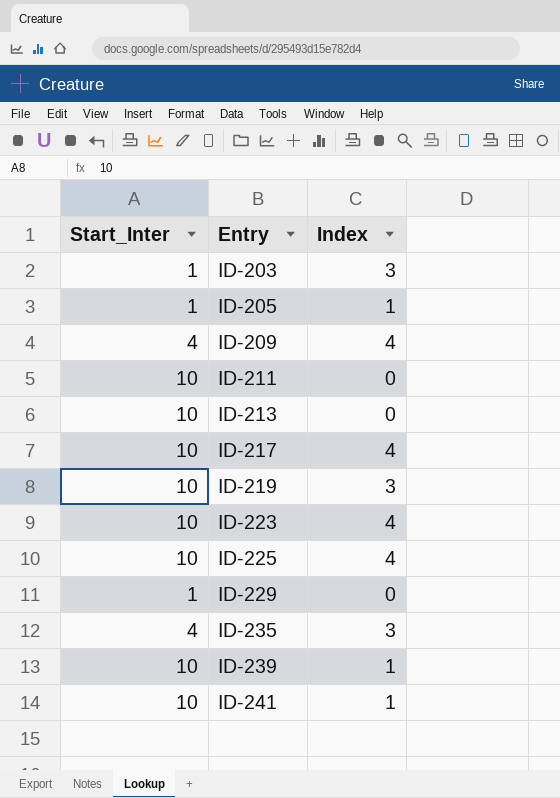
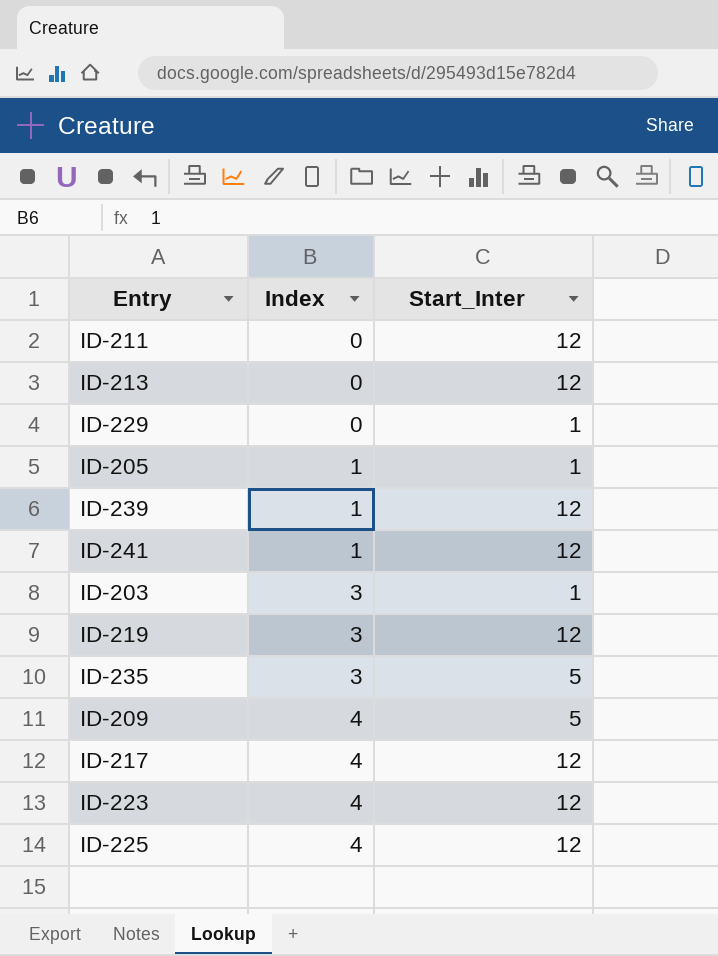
row order: Entry ascending -> Index ascending
column Start_Inter | position: 1 -> 3
ID-211 | Start_Inter: 10 -> 12
ID-213 | Start_Inter: 10 -> 12
ID-239 | Start_Inter: 10 -> 12
ID-241 | Start_Inter: 10 -> 12
ID-219 | Start_Inter: 10 -> 12
ID-235 | Start_Inter: 4 -> 5
ID-209 | Start_Inter: 4 -> 5
ID-217 | Start_Inter: 10 -> 12
ID-223 | Start_Inter: 10 -> 12
ID-225 | Start_Inter: 10 -> 12

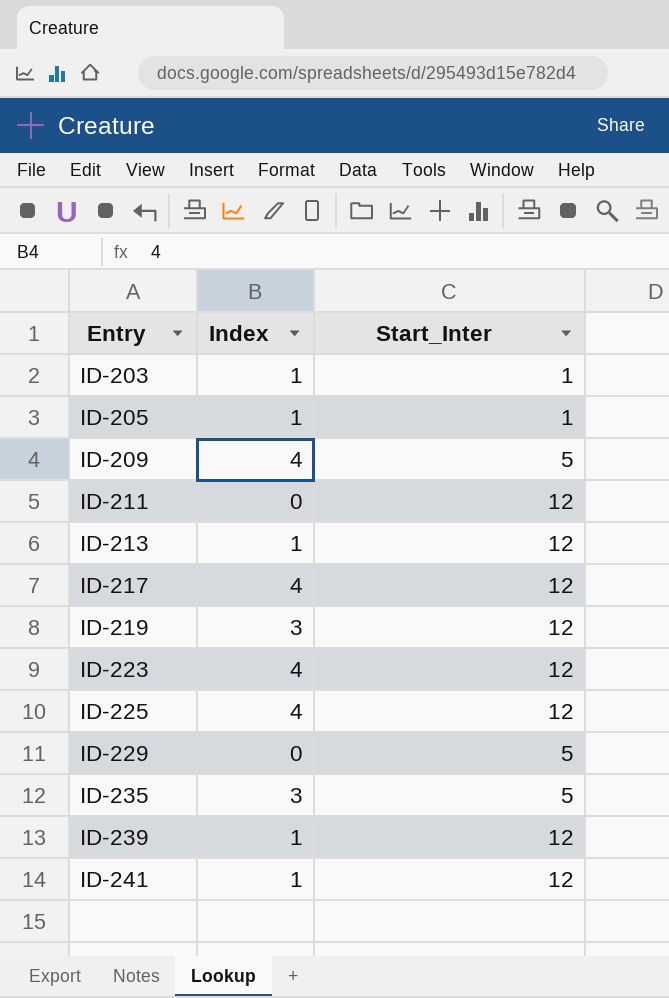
row order: Index ascending -> Entry ascending
ID-203 | Index: 3 -> 1
ID-213 | Index: 0 -> 1
ID-229 | Start_Inter: 1 -> 5

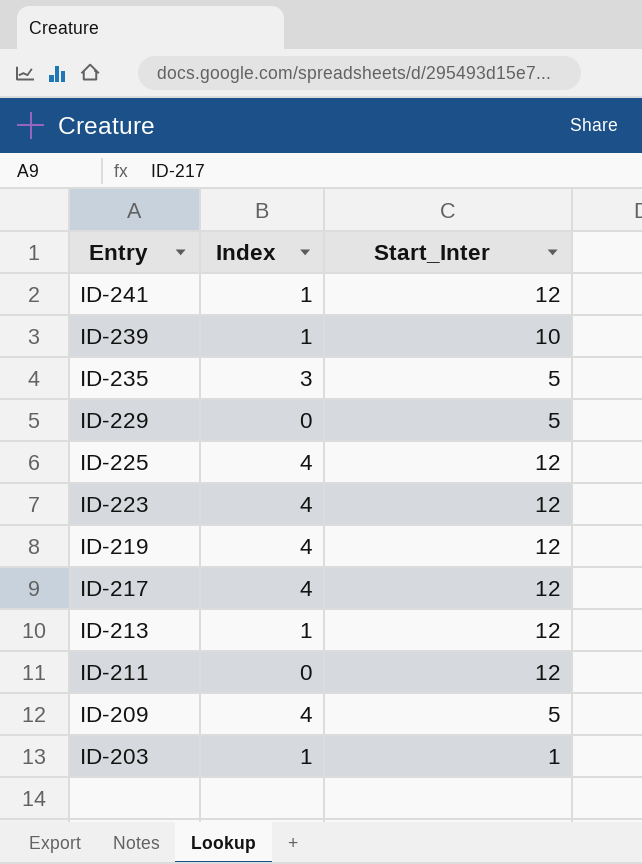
row order: Entry ascending -> Entry descending
row ID-205: 1 | 1 -> none
ID-239 | Start_Inter: 12 -> 10
ID-219 | Index: 3 -> 4

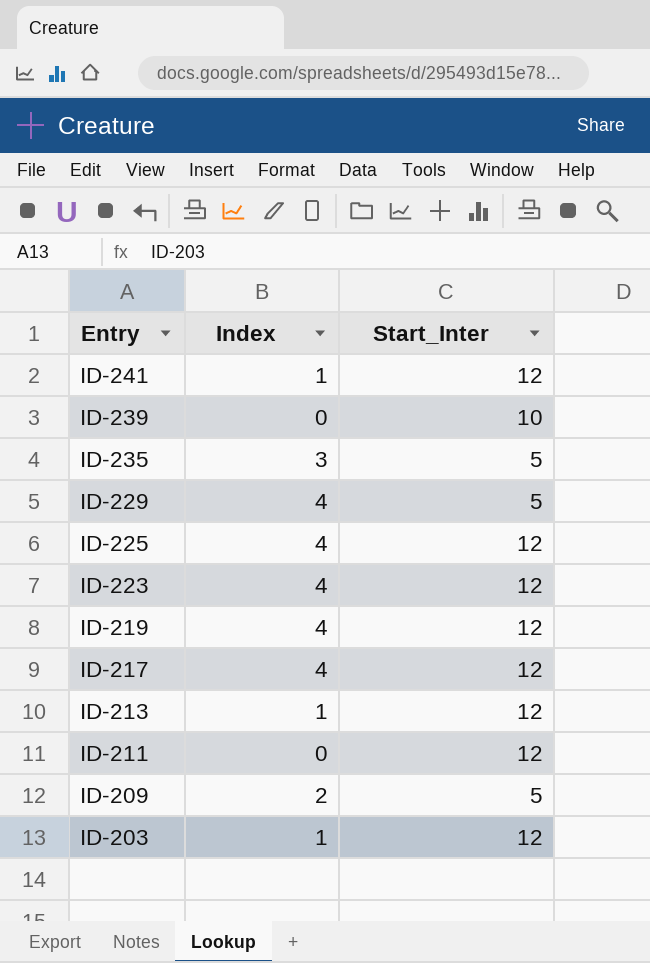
ID-239 | Index: 1 -> 0
ID-229 | Index: 0 -> 4
ID-209 | Index: 4 -> 2
ID-203 | Start_Inter: 1 -> 12

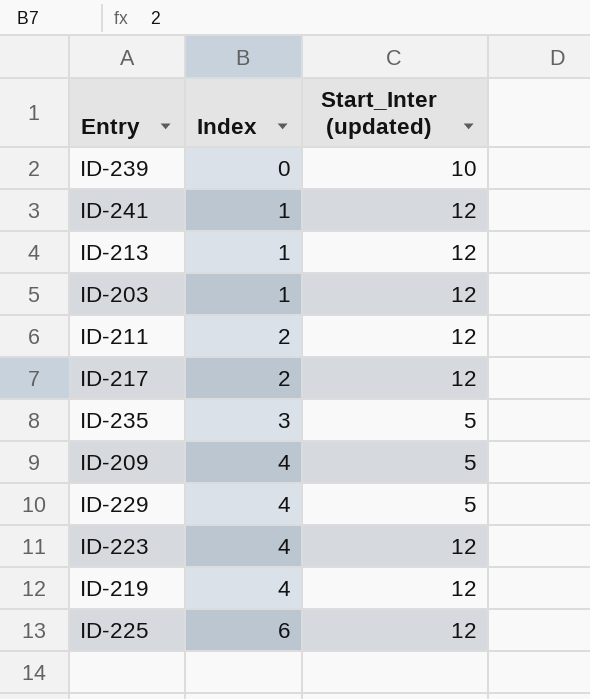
row order: Entry descending -> Index ascending
column name: Start_Inter -> Start_Inter (updated)
ID-211 | Index: 0 -> 2
ID-217 | Index: 4 -> 2
ID-209 | Index: 2 -> 4
ID-225 | Index: 4 -> 6

